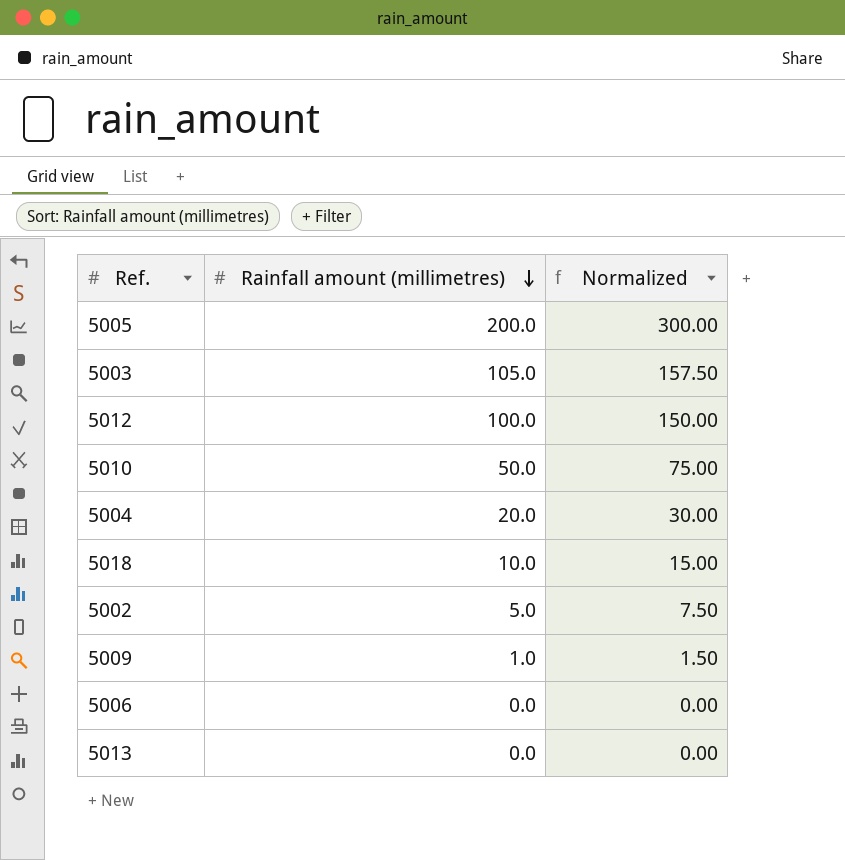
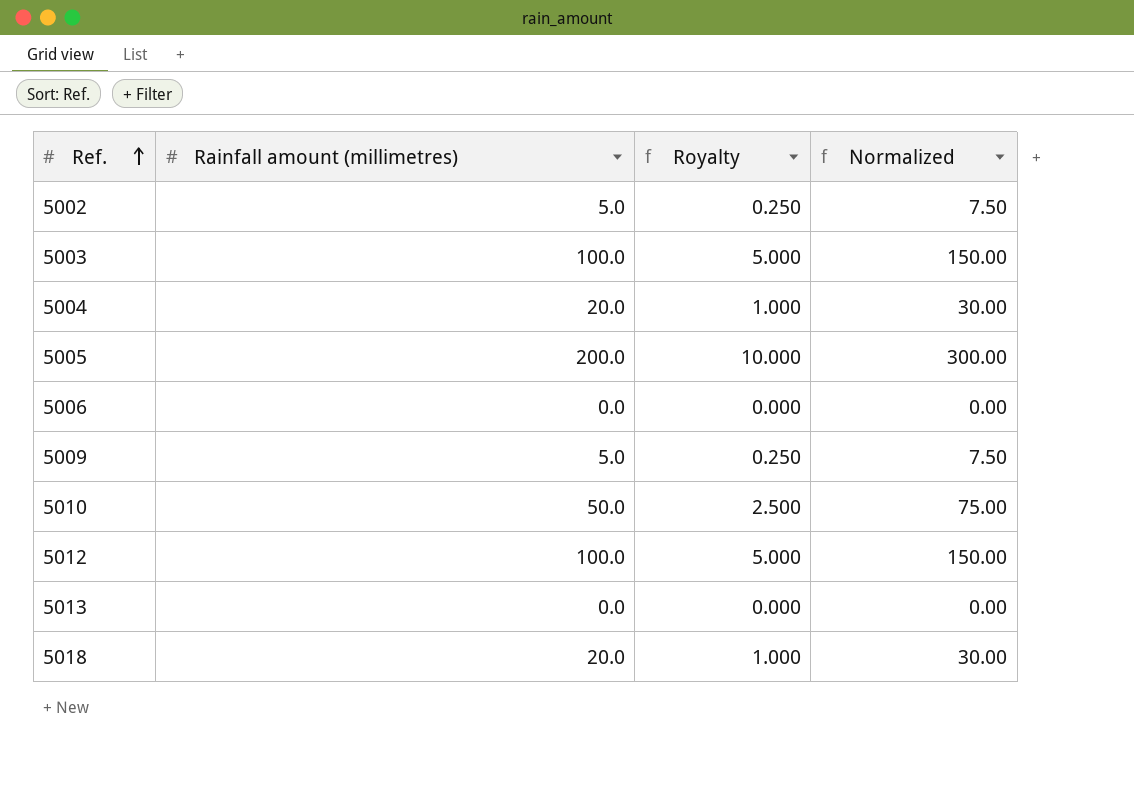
row order: Rainfall amount (millimetres) descending -> Ref. ascending
column Royalty | formula: none -> [Rainfall amount (millimetres)] * 0.05
5003 | Rainfall amount (millimetres): 105.0 -> 100.0
5003 | Normalized: 157.50 -> 150.00
5009 | Rainfall amount (millimetres): 1.0 -> 5.0
5009 | Normalized: 1.50 -> 7.50
5018 | Rainfall amount (millimetres): 10.0 -> 20.0
5018 | Normalized: 15.00 -> 30.00

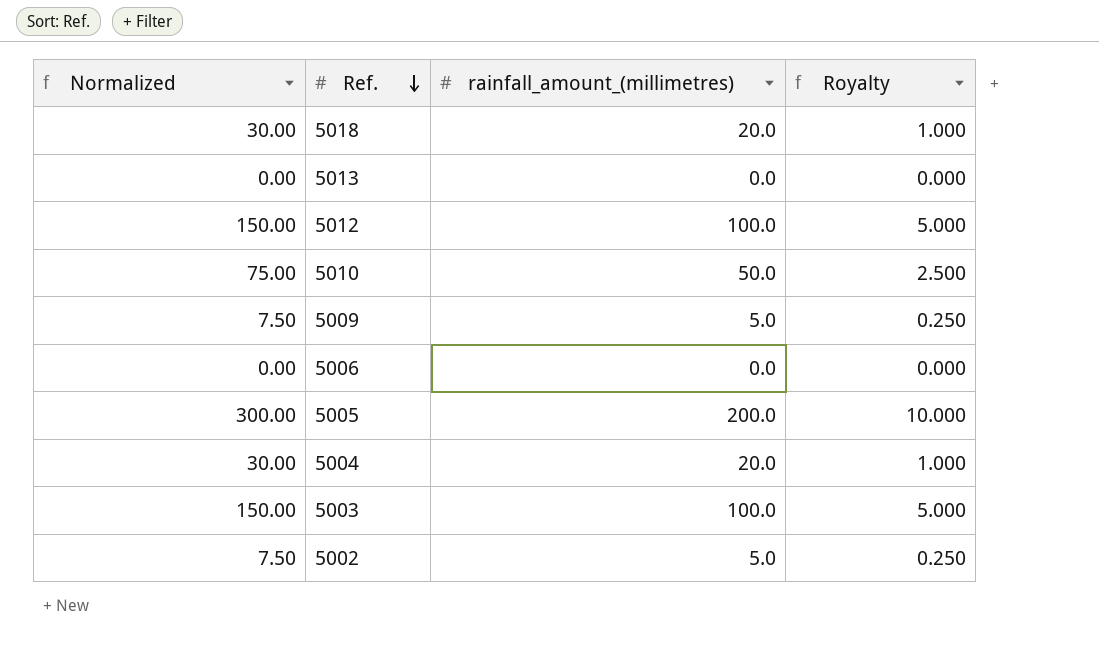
row order: Ref. ascending -> Ref. descending
column Normalized | position: 4 -> 1
column name: Rainfall amount (millimetres) -> rainfall_amount_(millimetres)

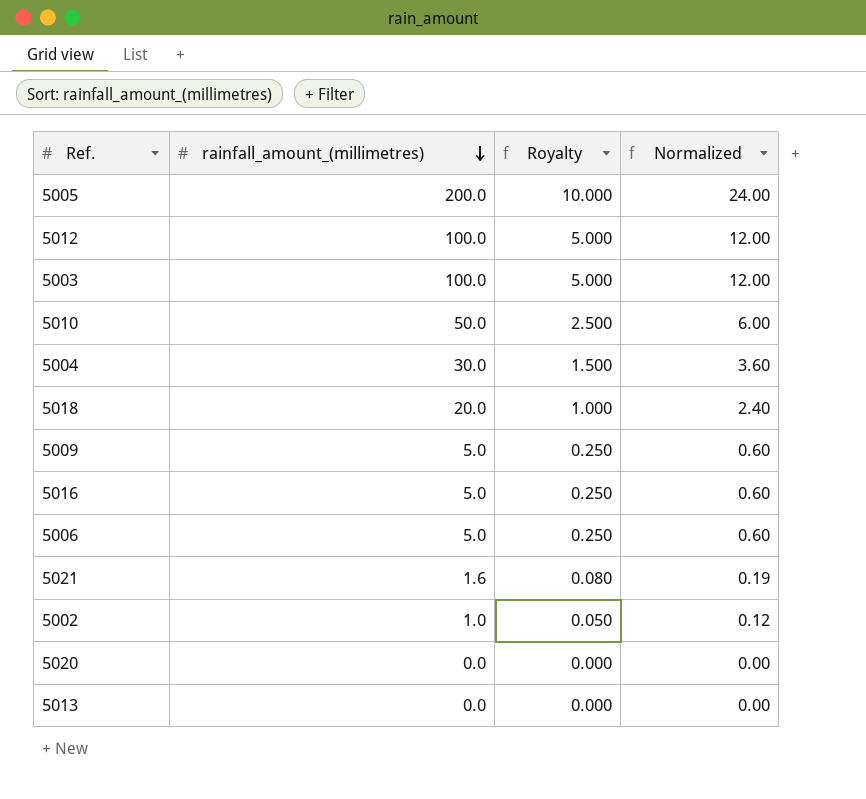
row order: Ref. descending -> rainfall_amount_(millimetres) descending
column Normalized | formula: [rainfall_amount_(millimetres)] * 1.5 -> [rainfall_amount_(millimetres)] * 0.12
column Normalized | position: 1 -> 4
5004 | rainfall_amount_(millimetres): 20.0 -> 30.0
5004 | Royalty: 1.000 -> 1.500
row 5016: none -> 5.0 | 0.250 | 0.60
5006 | rainfall_amount_(millimetres): 0.0 -> 5.0
5006 | Royalty: 0.000 -> 0.250
row 5021: none -> 1.6 | 0.080 | 0.19
5002 | rainfall_amount_(millimetres): 5.0 -> 1.0
5002 | Royalty: 0.250 -> 0.050
row 5020: none -> 0.0 | 0.000 | 0.00

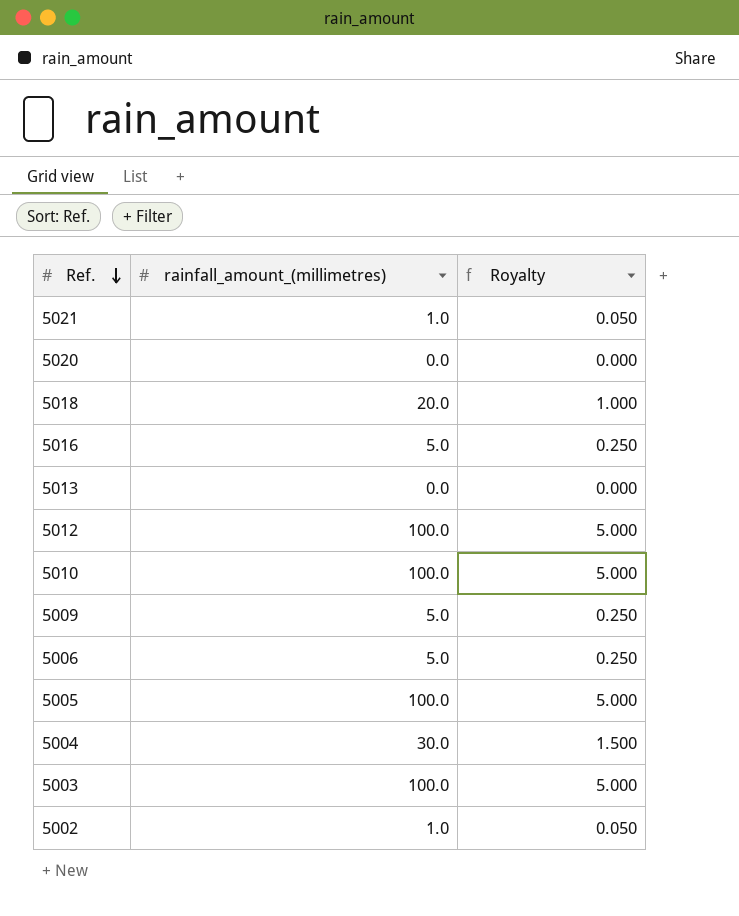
row order: rainfall_amount_(millimetres) descending -> Ref. descending
column Normalized | formula: [rainfall_amount_(millimetres)] * 0.12 -> none
5021 | rainfall_amount_(millimetres): 1.6 -> 1.0
5021 | Royalty: 0.080 -> 0.050
5010 | rainfall_amount_(millimetres): 50.0 -> 100.0
5010 | Royalty: 2.500 -> 5.000
5005 | rainfall_amount_(millimetres): 200.0 -> 100.0
5005 | Royalty: 10.000 -> 5.000

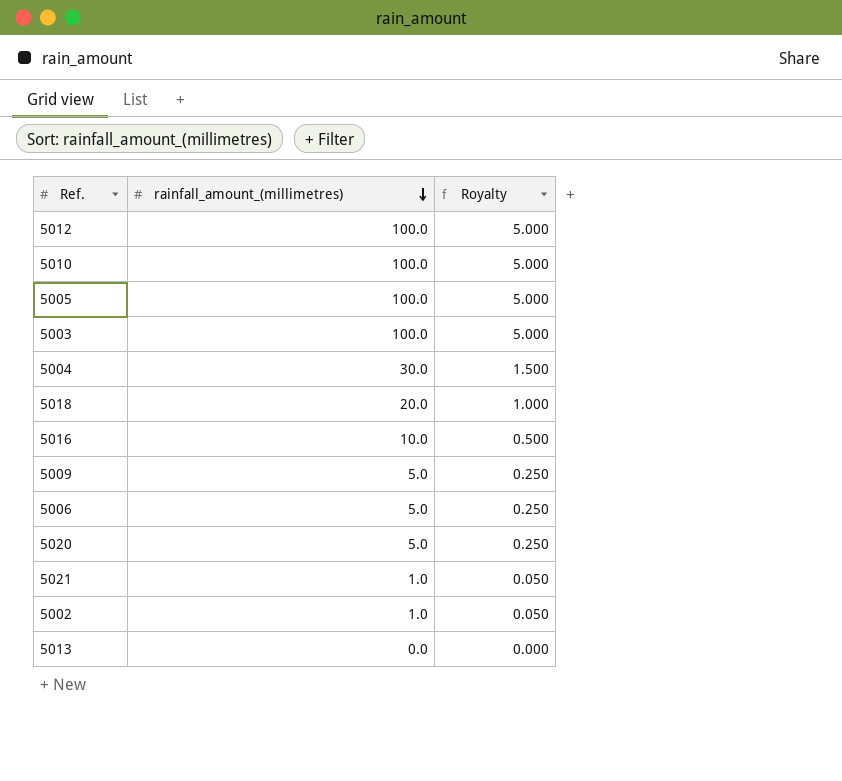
row order: Ref. descending -> rainfall_amount_(millimetres) descending
5016 | rainfall_amount_(millimetres): 5.0 -> 10.0
5016 | Royalty: 0.250 -> 0.500
5020 | rainfall_amount_(millimetres): 0.0 -> 5.0
5020 | Royalty: 0.000 -> 0.250

